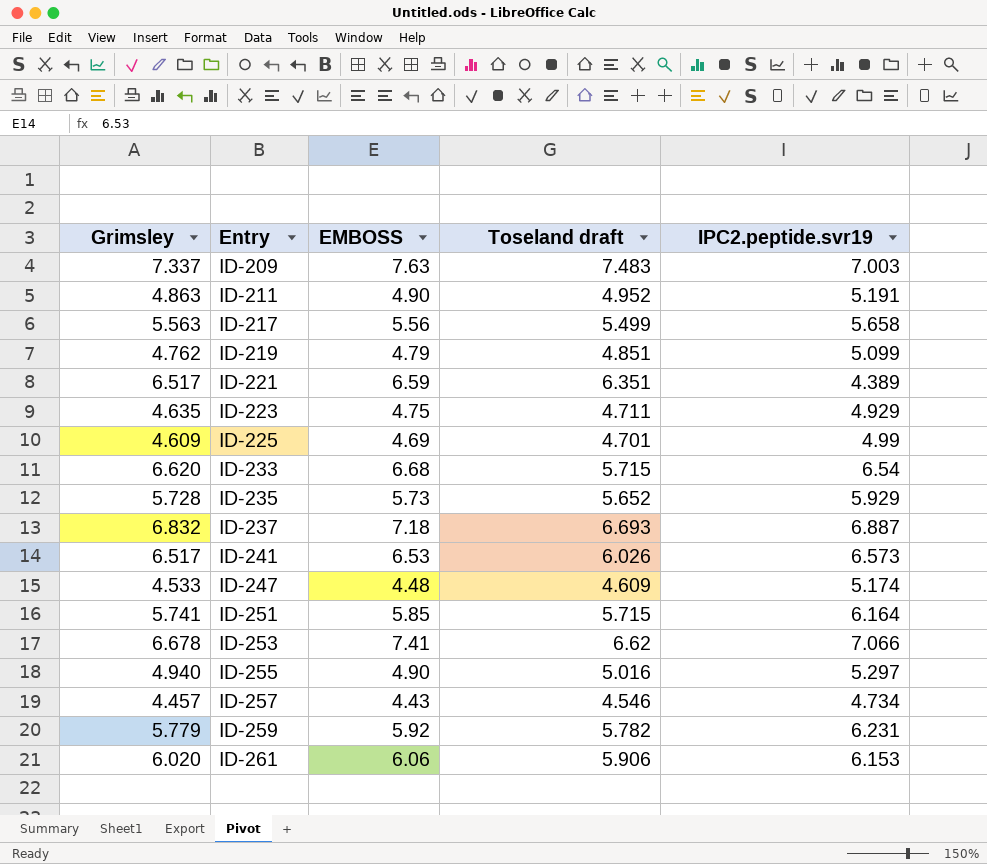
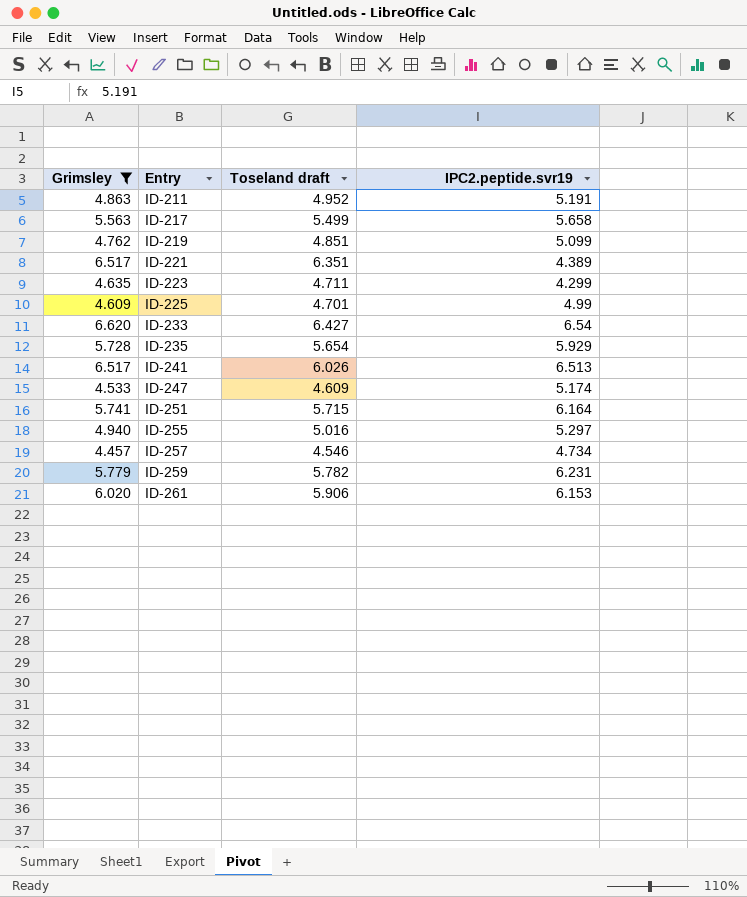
filter: none -> Grimsley <= 6.620
column EMBOSS | position: 3 -> none
ID-223 | IPC2.peptide.svr19: 4.929 -> 4.299
ID-233 | Toseland draft: 5.715 -> 6.427
ID-235 | Toseland draft: 5.652 -> 5.654
ID-241 | IPC2.peptide.svr19: 6.573 -> 6.513

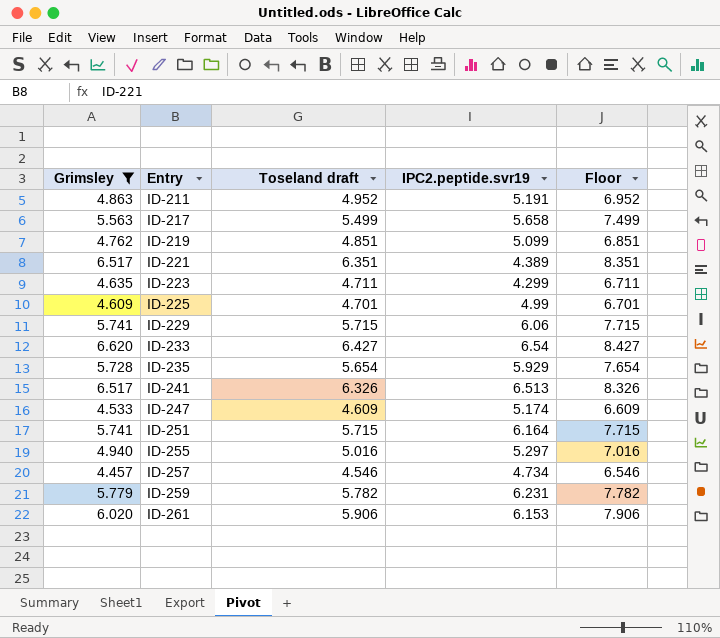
column Floor | formula: none -> [Toseland draft] + 2
row ID-229: none -> 5.741 | 5.715 | 6.06 | 7.715
ID-241 | Toseland draft: 6.026 -> 6.326

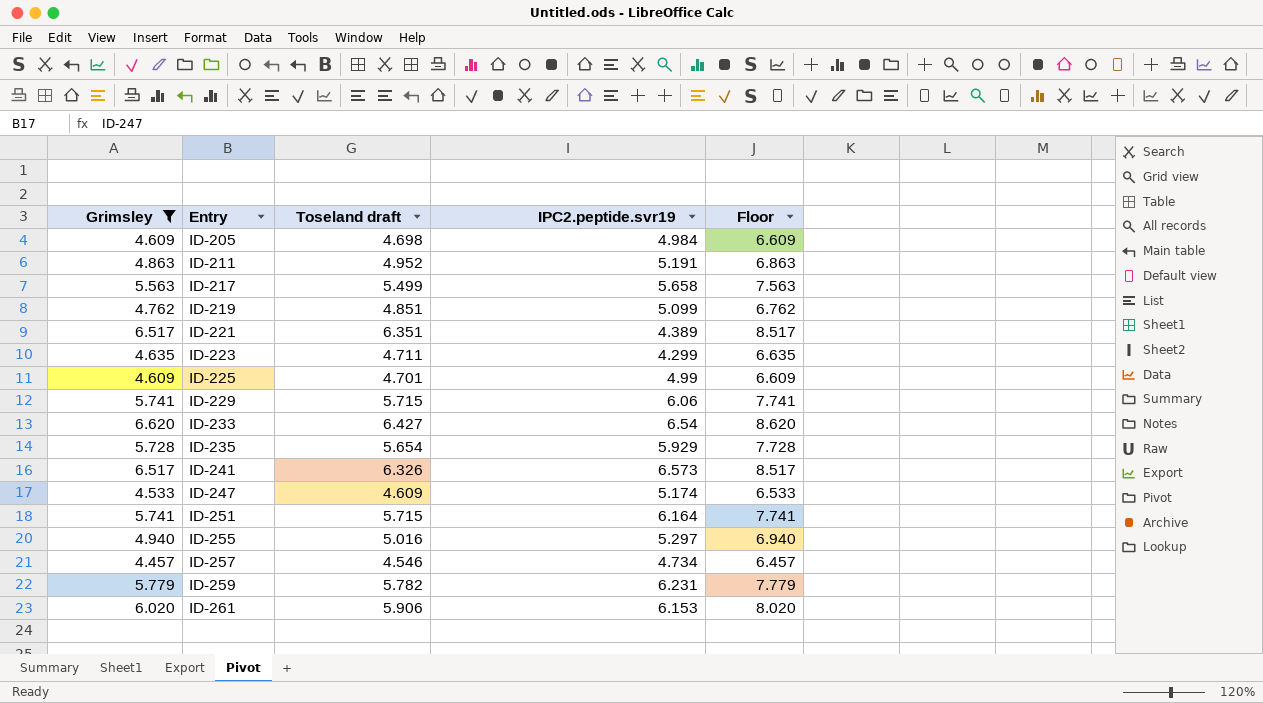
column Floor | formula: [Toseland draft] + 2 -> [Grimsley] + 2
row ID-205: none -> 4.609 | 4.698 | 4.984 | 6.609
ID-241 | IPC2.peptide.svr19: 6.513 -> 6.573

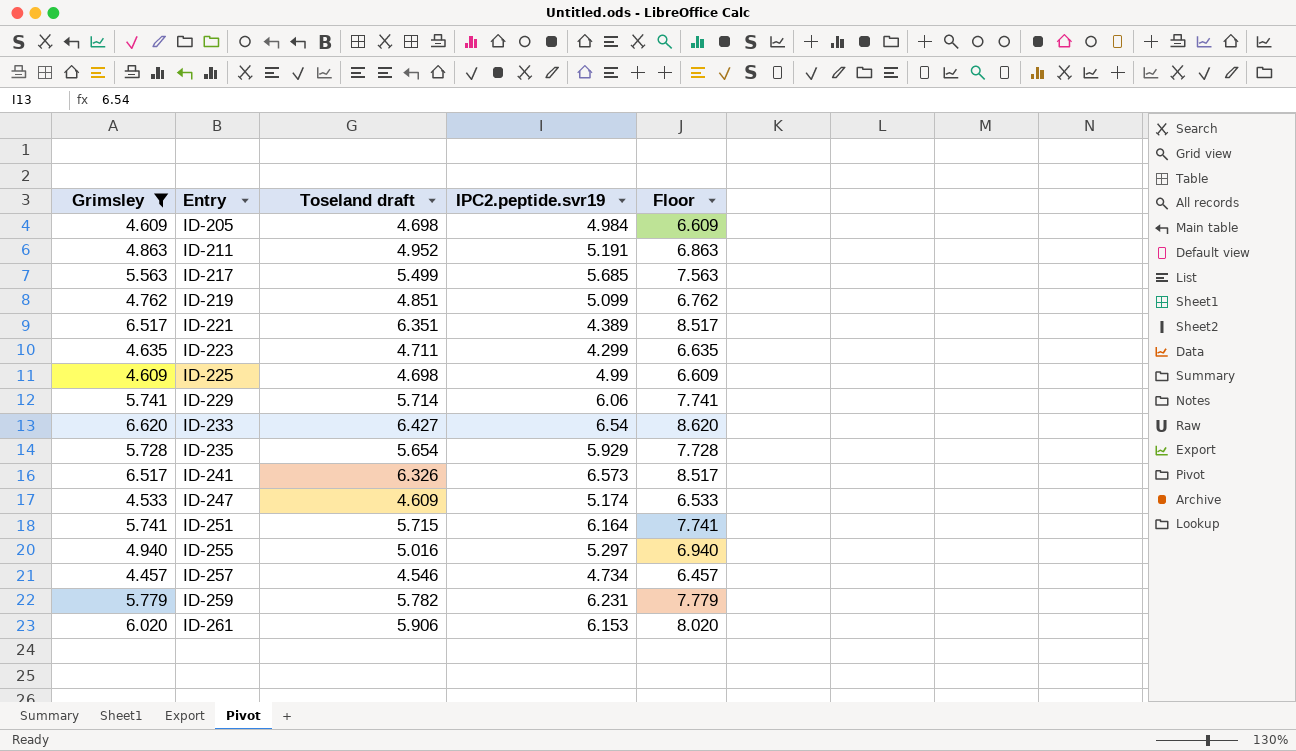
ID-217 | IPC2.peptide.svr19: 5.658 -> 5.685
ID-225 | Toseland draft: 4.701 -> 4.698
ID-229 | Toseland draft: 5.715 -> 5.714

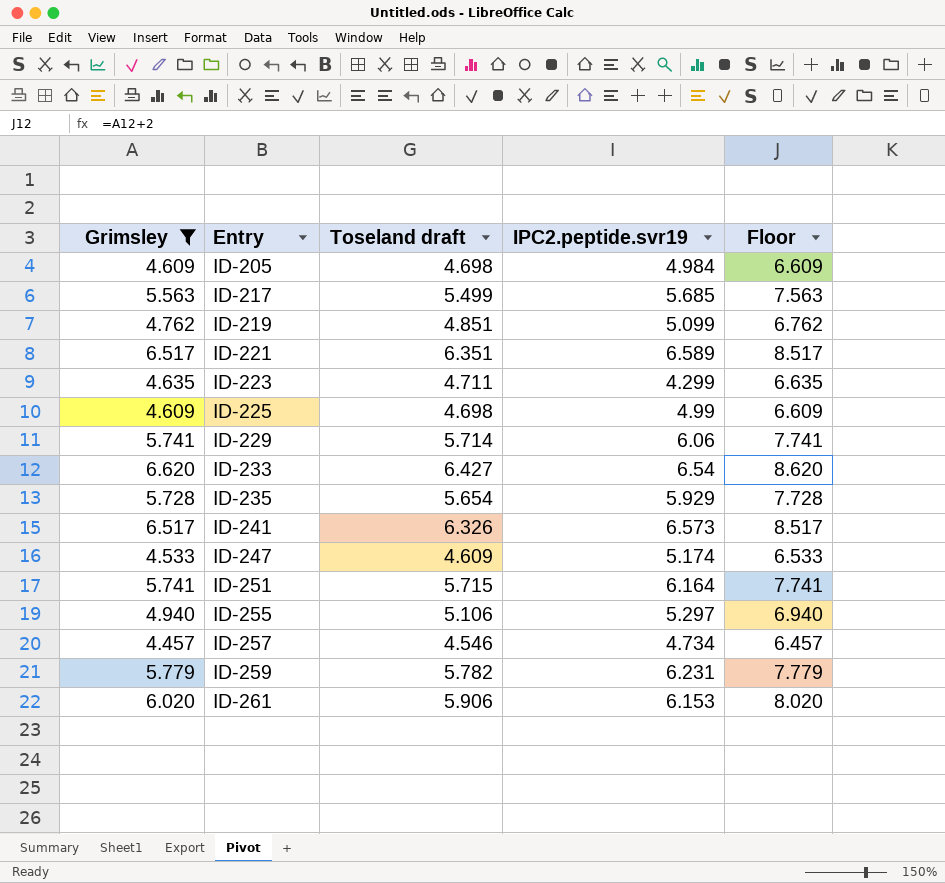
row ID-211: 4.863 | 4.952 | 5.191 | 6.863 -> none
ID-221 | IPC2.peptide.svr19: 4.389 -> 6.589
ID-255 | Toseland draft: 5.016 -> 5.106

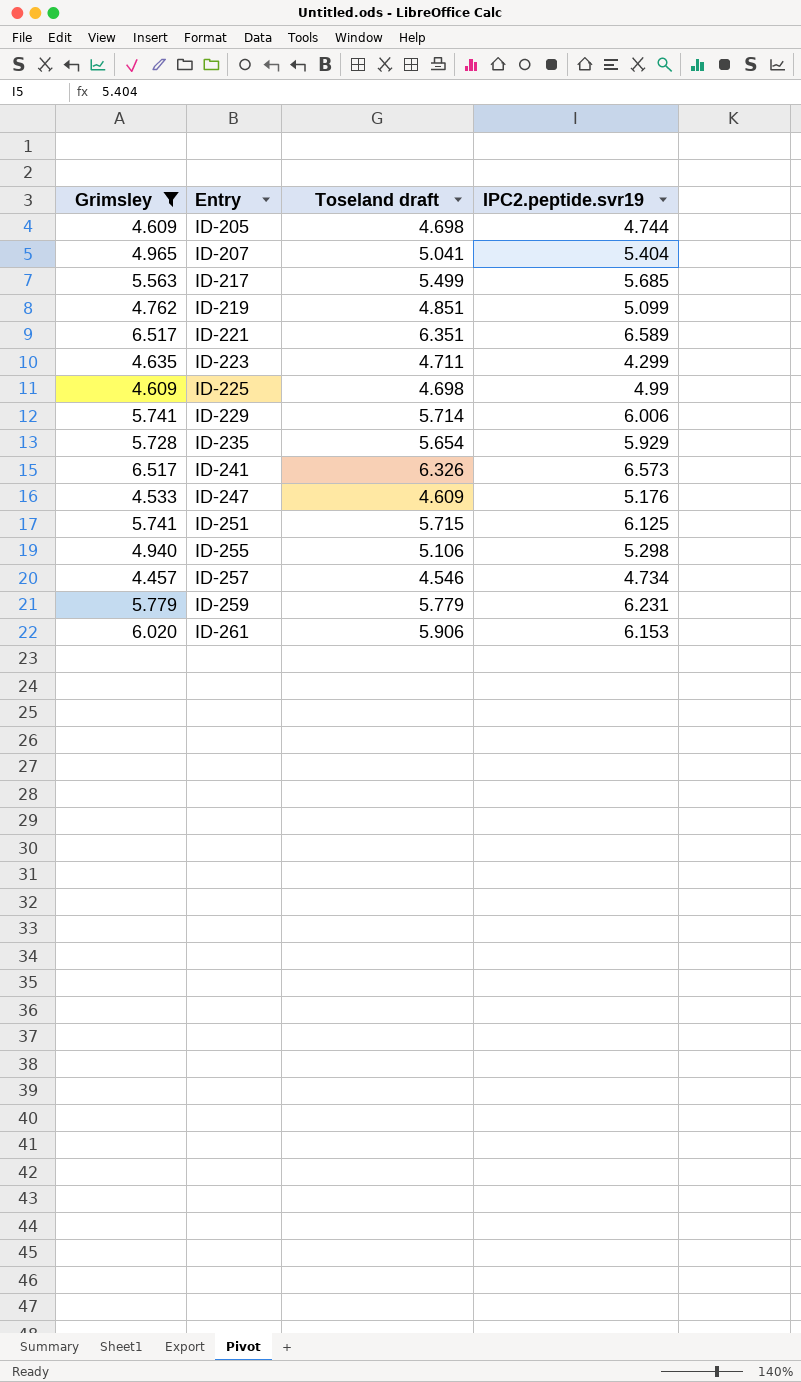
column Floor | formula: [Grimsley] + 2 -> none
row ID-233: 6.620 | 6.427 | 6.54 | 8.620 -> none
ID-205 | IPC2.peptide.svr19: 4.984 -> 4.744
row ID-207: none -> 4.965 | 5.041 | 5.404
ID-229 | IPC2.peptide.svr19: 6.06 -> 6.006
ID-247 | IPC2.peptide.svr19: 5.174 -> 5.176
ID-251 | IPC2.peptide.svr19: 6.164 -> 6.125
ID-255 | IPC2.peptide.svr19: 5.297 -> 5.298
ID-259 | Toseland draft: 5.782 -> 5.779

